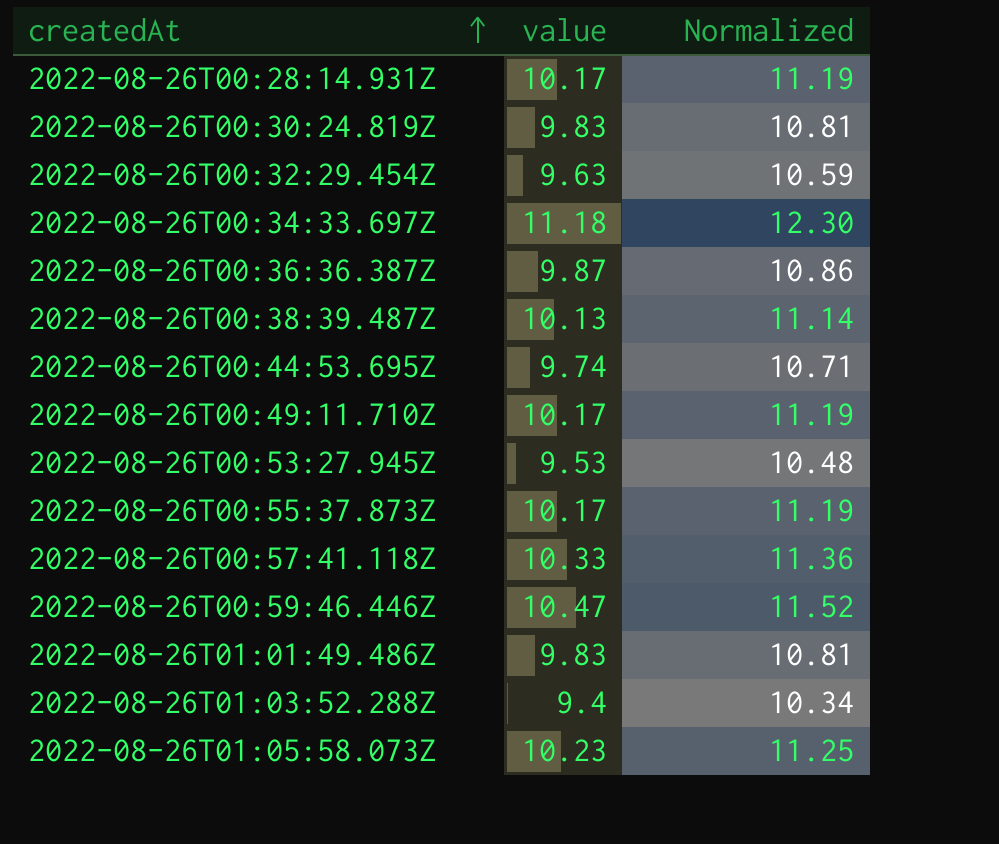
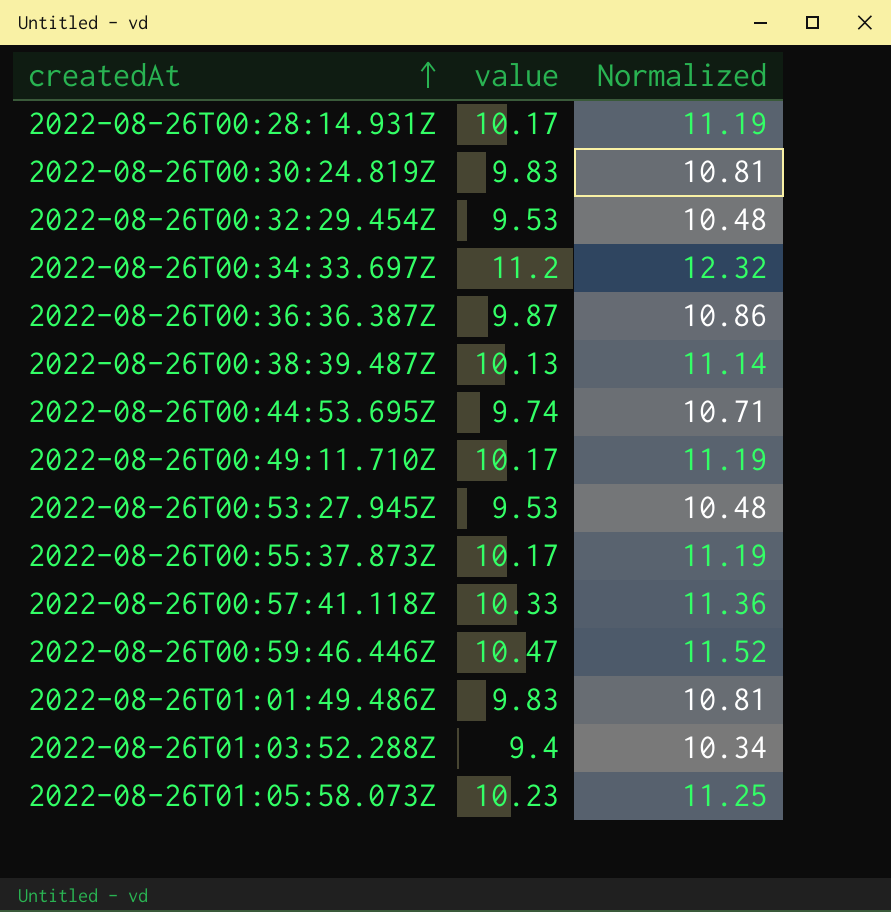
2022-08-26T00:32:29.454Z | value: 9.63 -> 9.53
2022-08-26T00:32:29.454Z | Normalized: 10.59 -> 10.48
2022-08-26T00:34:33.697Z | value: 11.18 -> 11.2
2022-08-26T00:34:33.697Z | Normalized: 12.30 -> 12.32

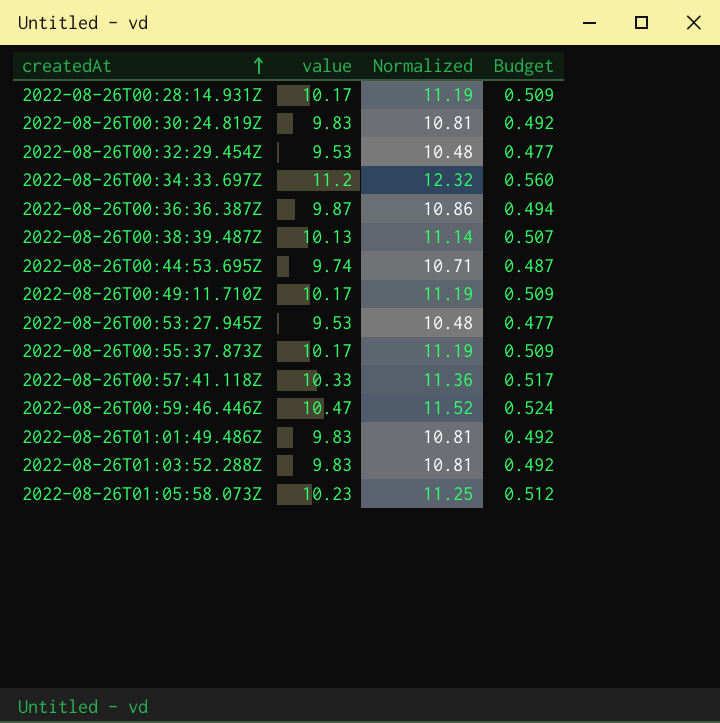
column Budget | formula: none -> [value] * 0.05
2022-08-26T01:03:52.288Z | value: 9.4 -> 9.83
2022-08-26T01:03:52.288Z | Normalized: 10.34 -> 10.81

